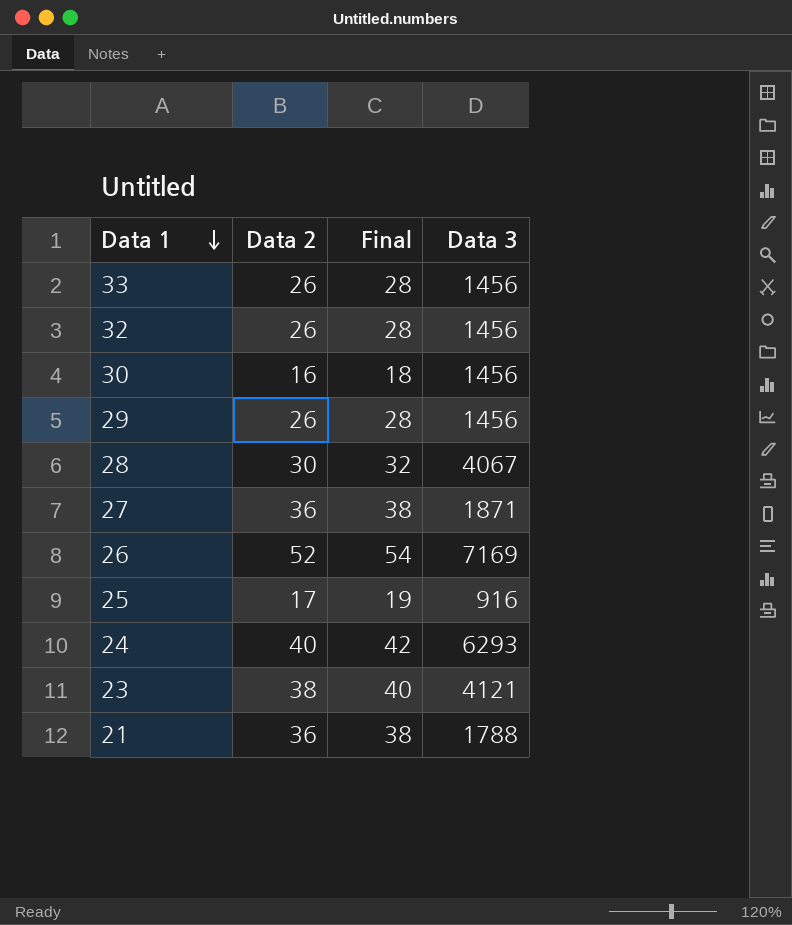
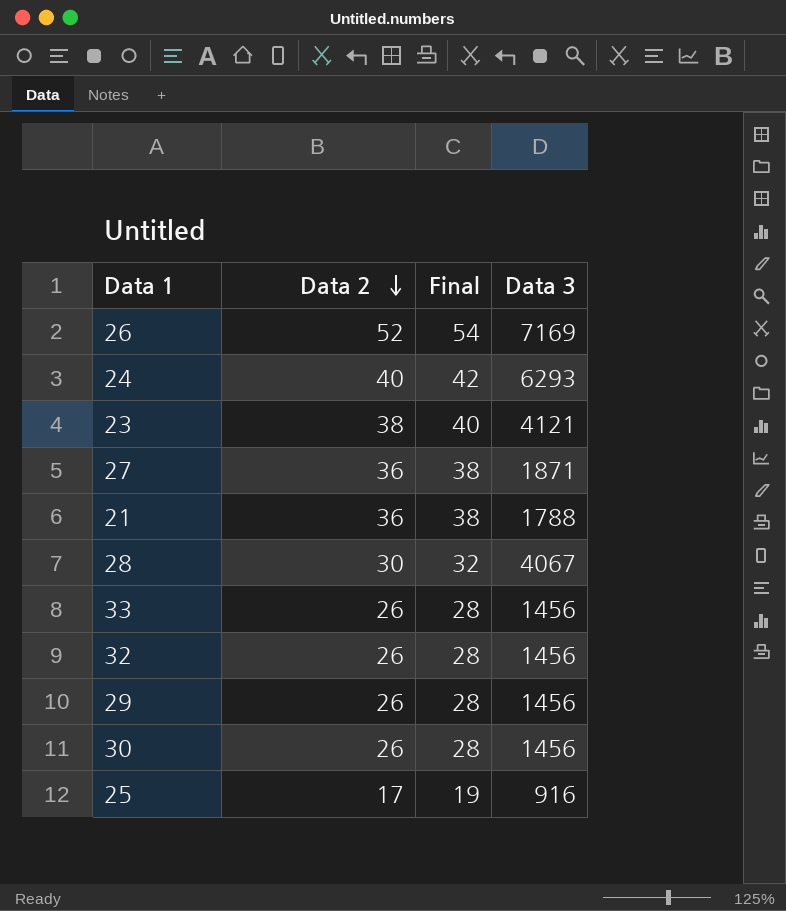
row order: Data 1 descending -> Data 2 descending
30 | Data 2: 16 -> 26
30 | Final: 18 -> 28

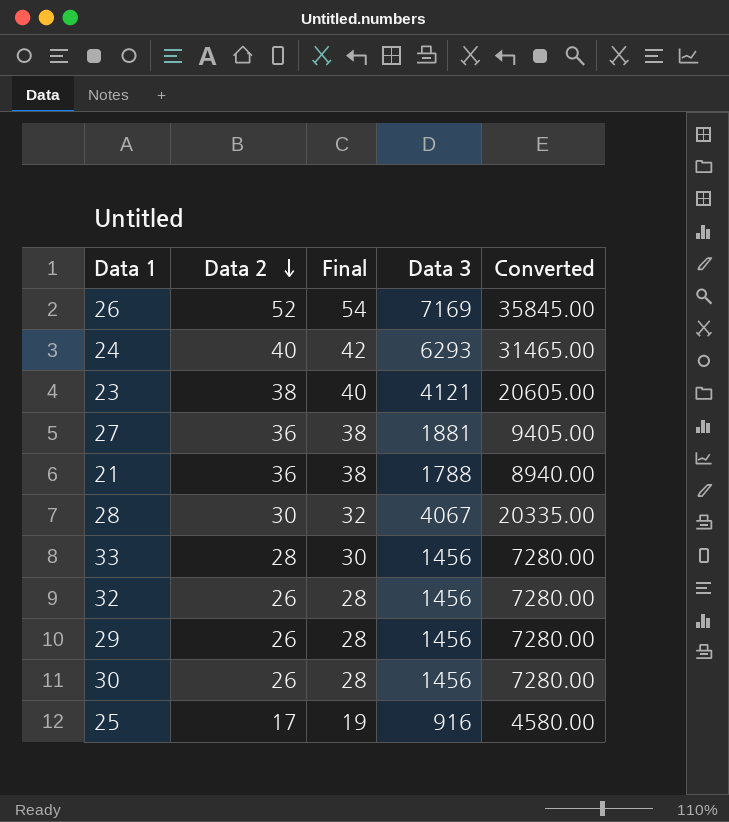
column Converted | formula: none -> [Data 3] * 5
27 | Data 3: 1871 -> 1881
33 | Data 2: 26 -> 28
33 | Final: 28 -> 30

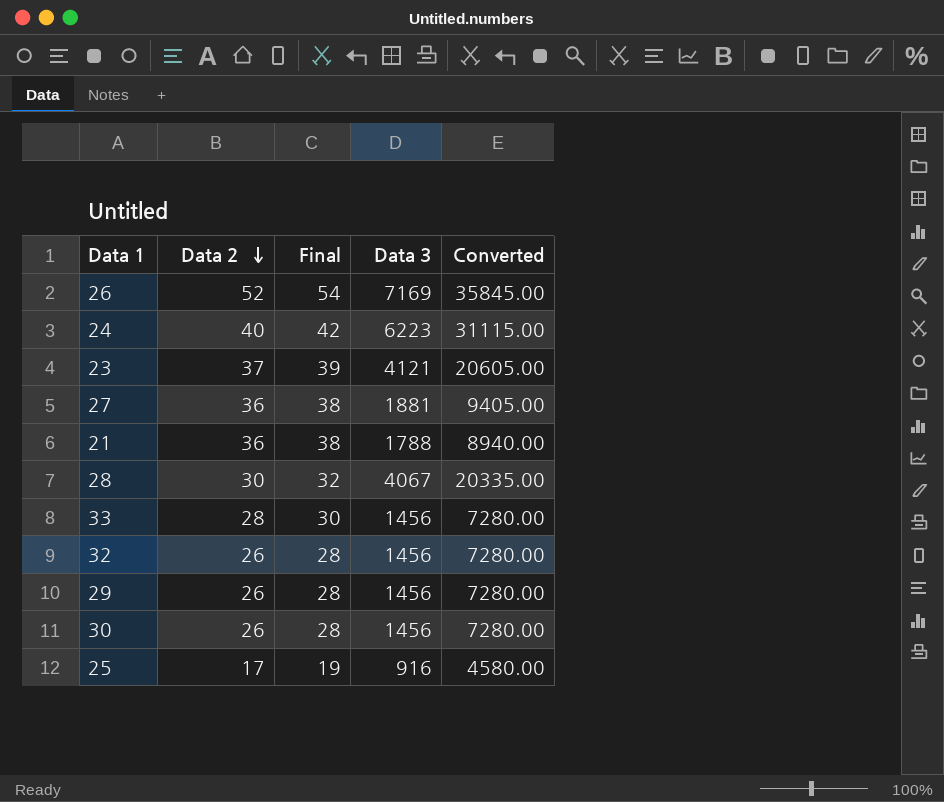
24 | Data 3: 6293 -> 6223
24 | Converted: 31465.00 -> 31115.00
23 | Data 2: 38 -> 37
23 | Final: 40 -> 39

